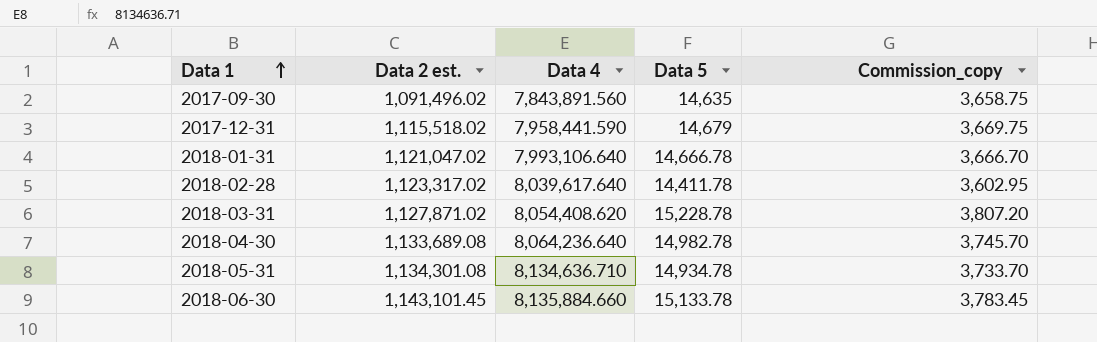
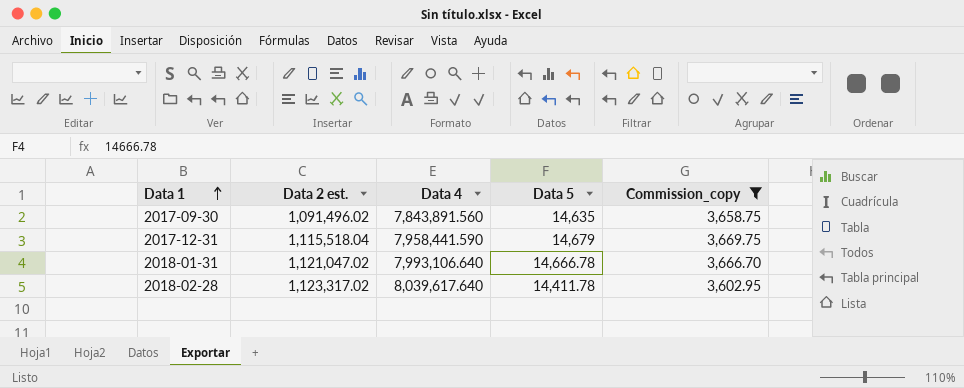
filter: none -> Commission_copy <= 3,669.75
2017-12-31 | Data 2 est.: 1,115,518.02 -> 1,115,518.04

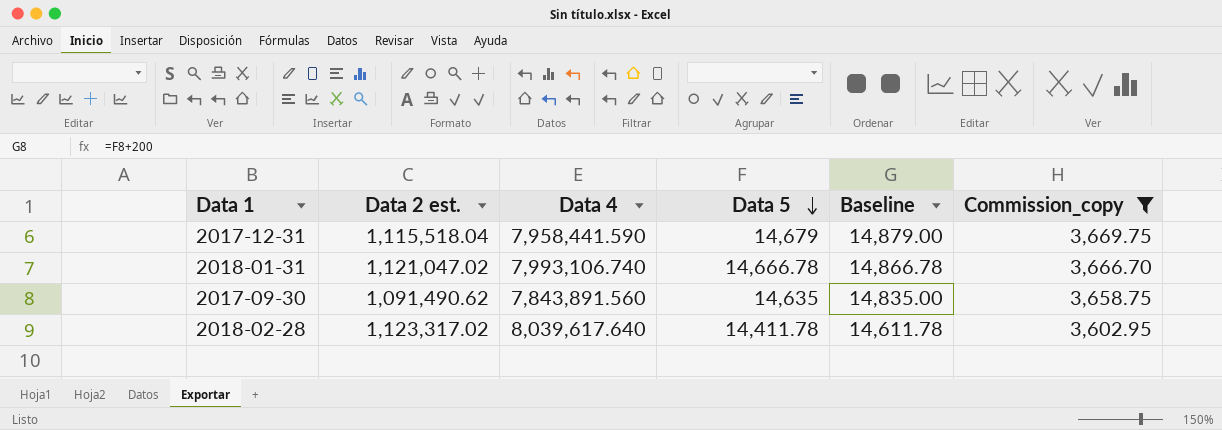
row order: Data 1 ascending -> Data 5 descending
column Baseline | formula: none -> [Data 5] + 200
2018-01-31 | Data 4: 7,993,106.640 -> 7,993,106.740
2017-09-30 | Data 2 est.: 1,091,496.02 -> 1,091,490.62

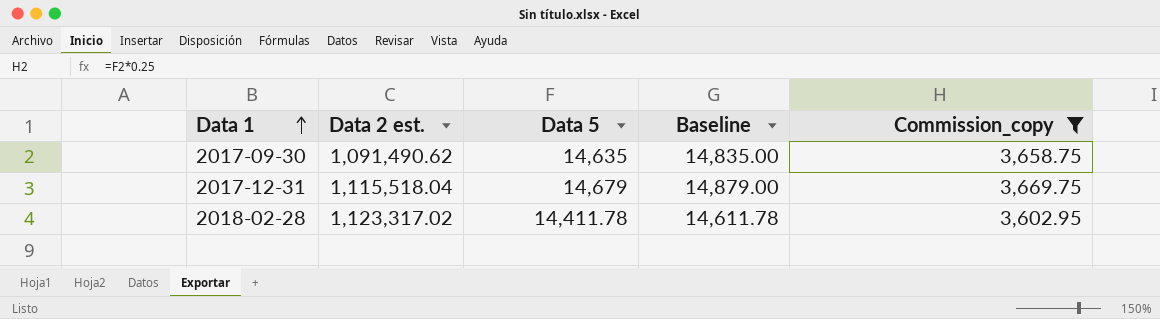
row order: Data 5 descending -> Data 1 ascending
column Data 4 | position: 3 -> none
row 2018-01-31: 1,121,047.02 | 7,993,106.740 | 14,666.78 | 14,866.78 | 3,666.70 -> none

